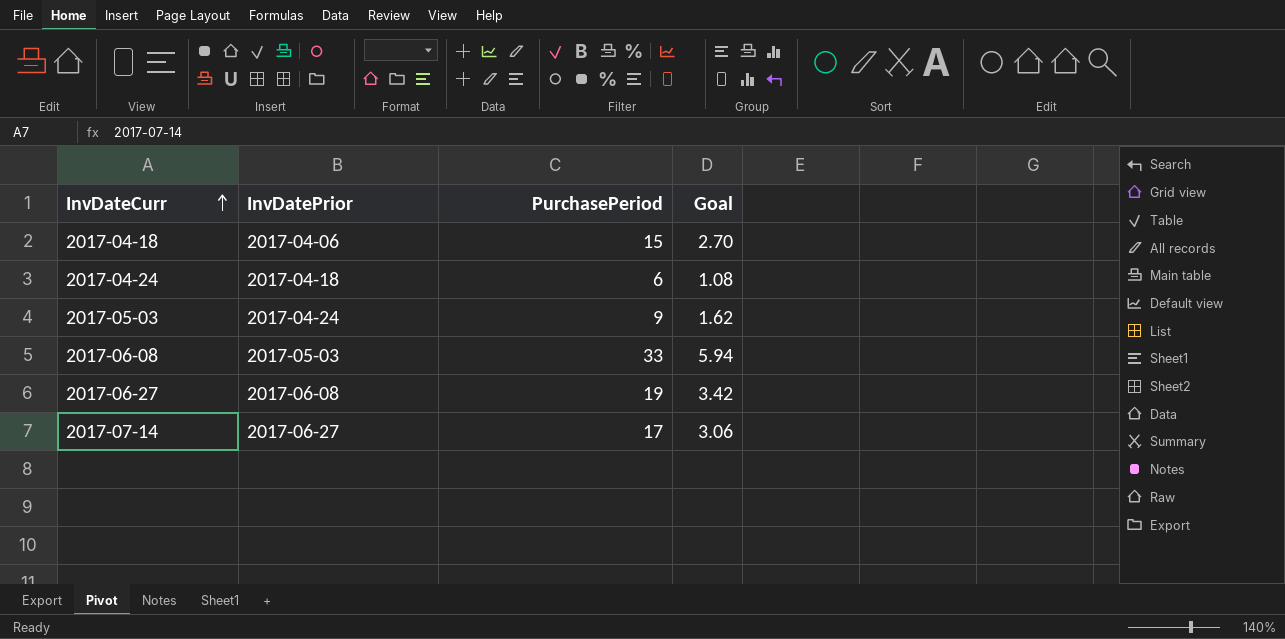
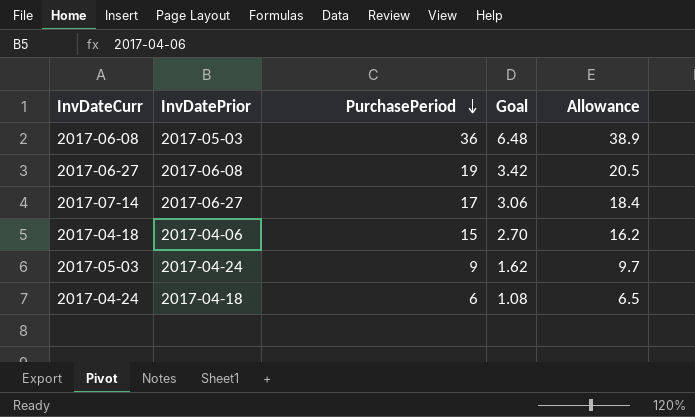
row order: InvDateCurr ascending -> PurchasePeriod descending
column Allowance | formula: none -> [PurchasePeriod] * 1.08
2017-06-08 | PurchasePeriod: 33 -> 36
2017-06-08 | Goal: 5.94 -> 6.48

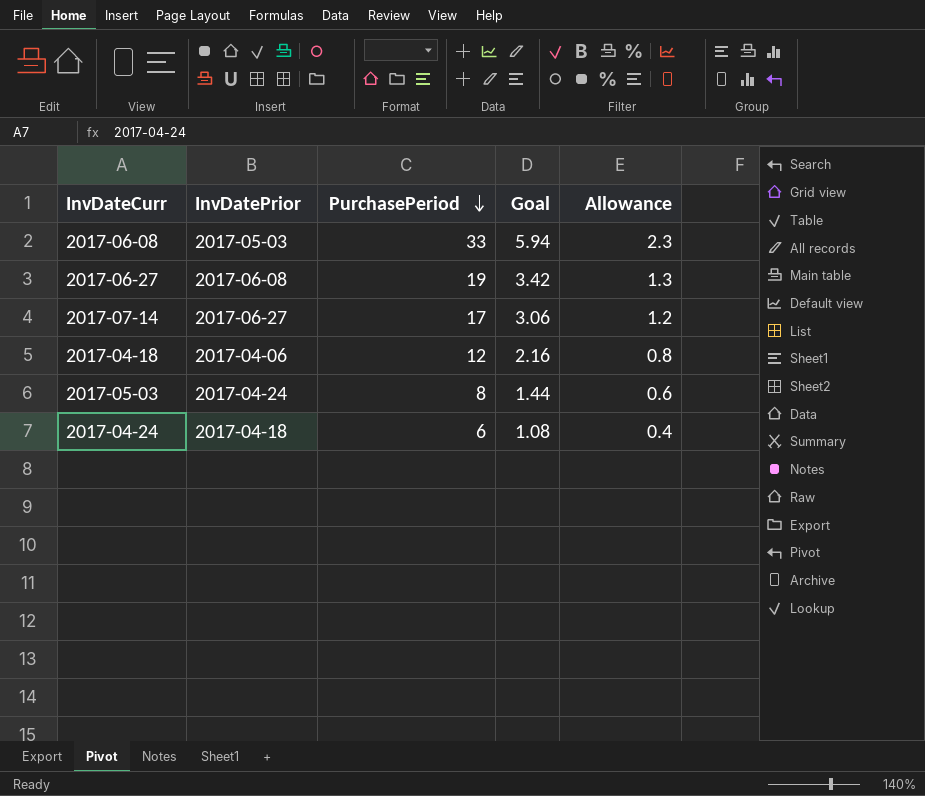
column Allowance | formula: [PurchasePeriod] * 1.08 -> [PurchasePeriod] * 0.07
2017-06-08 | PurchasePeriod: 36 -> 33
2017-06-08 | Goal: 6.48 -> 5.94
2017-04-18 | PurchasePeriod: 15 -> 12
2017-04-18 | Goal: 2.70 -> 2.16
2017-05-03 | PurchasePeriod: 9 -> 8
2017-05-03 | Goal: 1.62 -> 1.44

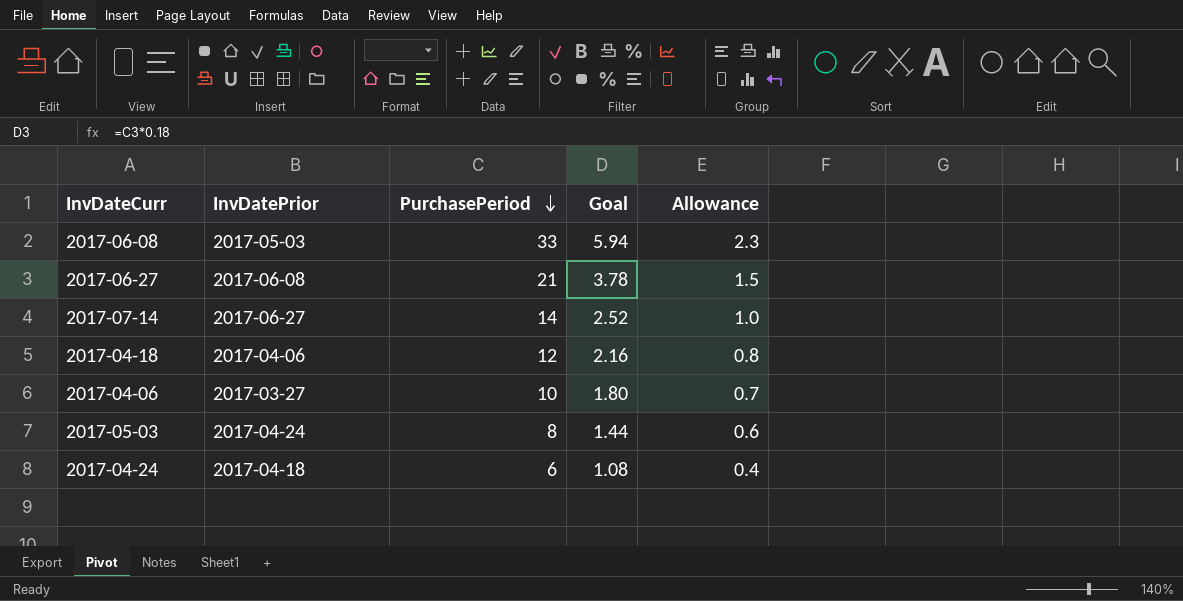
2017-06-27 | PurchasePeriod: 19 -> 21
2017-06-27 | Goal: 3.42 -> 3.78
2017-06-27 | Allowance: 1.3 -> 1.5
2017-07-14 | PurchasePeriod: 17 -> 14
2017-07-14 | Goal: 3.06 -> 2.52
2017-07-14 | Allowance: 1.2 -> 1.0
row 2017-04-06: none -> 2017-03-27 | 10 | 1.80 | 0.7

